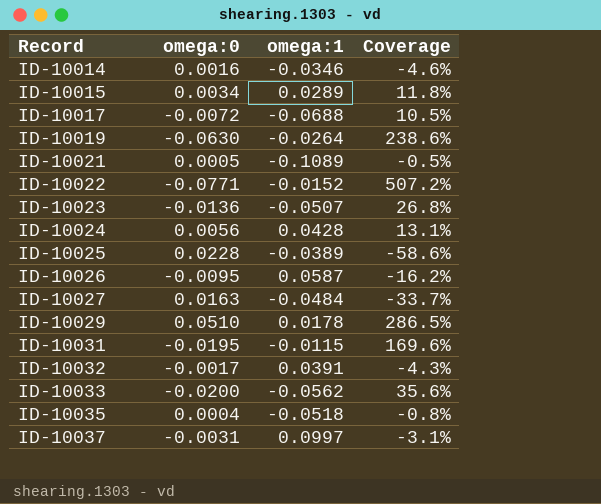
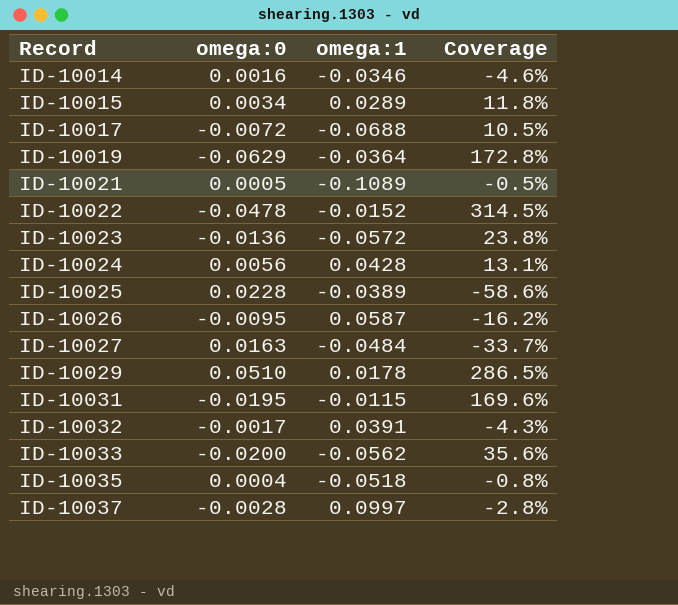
ID-10019 | omega:0: -0.0630 -> -0.0629
ID-10019 | omega:1: -0.0264 -> -0.0364
ID-10019 | Coverage: 238.6% -> 172.8%
ID-10022 | omega:0: -0.0771 -> -0.0478
ID-10022 | Coverage: 507.2% -> 314.5%
ID-10023 | omega:1: -0.0507 -> -0.0572
ID-10023 | Coverage: 26.8% -> 23.8%
ID-10037 | omega:0: -0.0031 -> -0.0028
ID-10037 | Coverage: -3.1% -> -2.8%

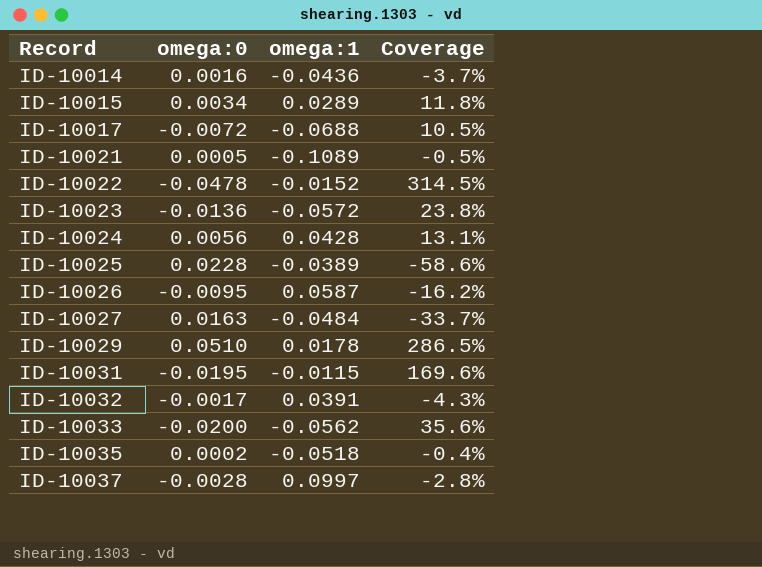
row ID-10019: -0.0629 | -0.0364 | 172.8% -> none
ID-10014 | omega:1: -0.0346 -> -0.0436
ID-10014 | Coverage: -4.6% -> -3.7%
ID-10035 | omega:0: 0.0004 -> 0.0002
ID-10035 | Coverage: -0.8% -> -0.4%

